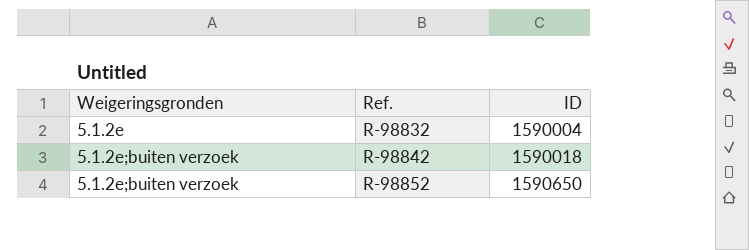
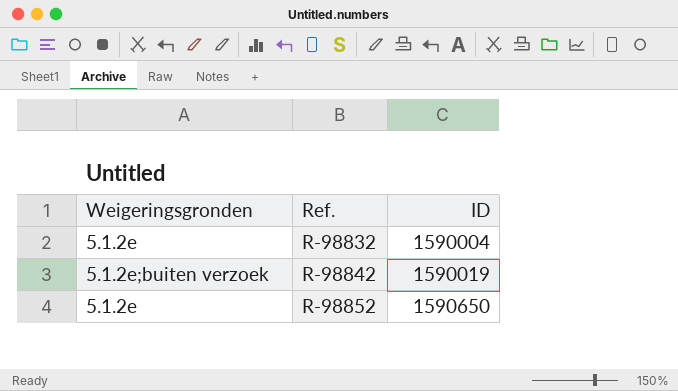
R-98842 | ID: 1590018 -> 1590019
R-98852 | Weigeringsgronden: 5.1.2e;buiten verzoek -> 5.1.2e

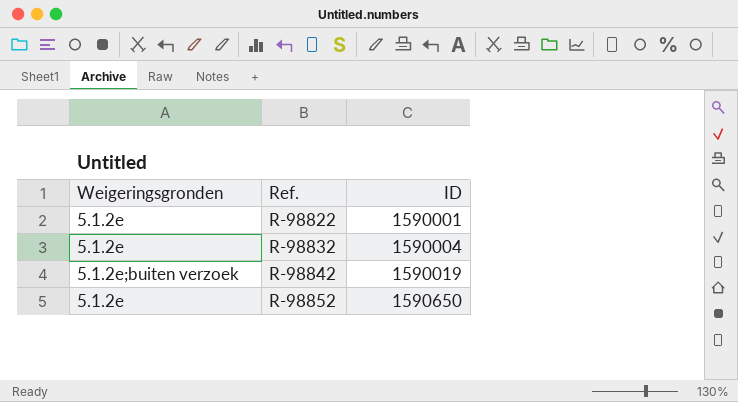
row R-98822: none -> 5.1.2e | 1590001

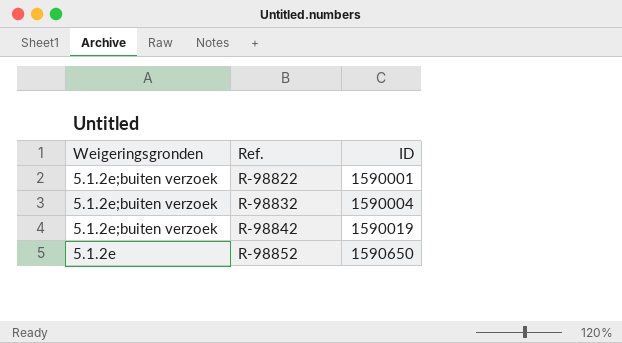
R-98822 | Weigeringsgronden: 5.1.2e -> 5.1.2e;buiten verzoek
R-98832 | Weigeringsgronden: 5.1.2e -> 5.1.2e;buiten verzoek

